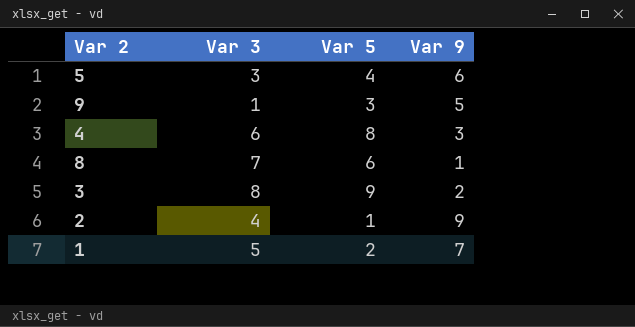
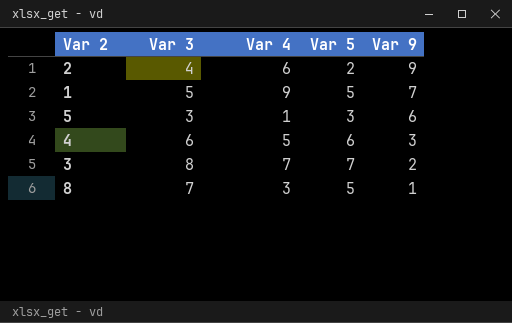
row order: none -> Var 9 descending
column Var 4 | position: none -> 3
row 9: 1 | 3 | 5 -> none
2 | Var 5: 1 -> 2
1 | Var 5: 2 -> 5
5 | Var 5: 4 -> 3
4 | Var 5: 8 -> 6
3 | Var 5: 9 -> 7
8 | Var 5: 6 -> 5

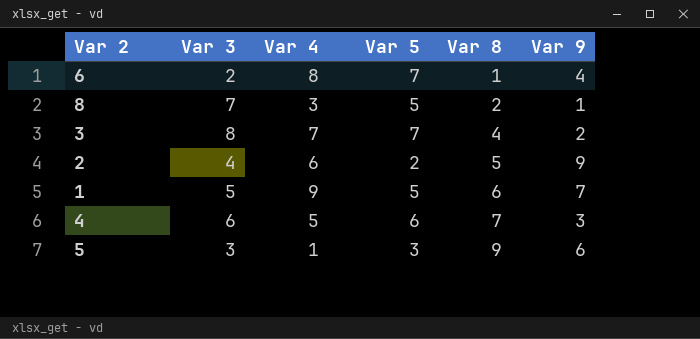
row order: Var 9 descending -> Var 8 ascending
column Var 8 | position: none -> 5
row 6: none -> 2 | 8 | 7 | 1 | 4

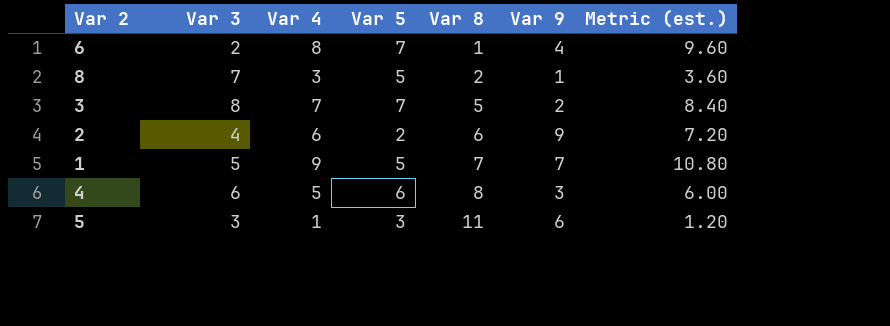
column Metric (est.) | formula: none -> [Var 4] * 1.2
3 | Var 8: 4 -> 5
2 | Var 8: 5 -> 6
1 | Var 8: 6 -> 7
4 | Var 8: 7 -> 8
5 | Var 8: 9 -> 11

